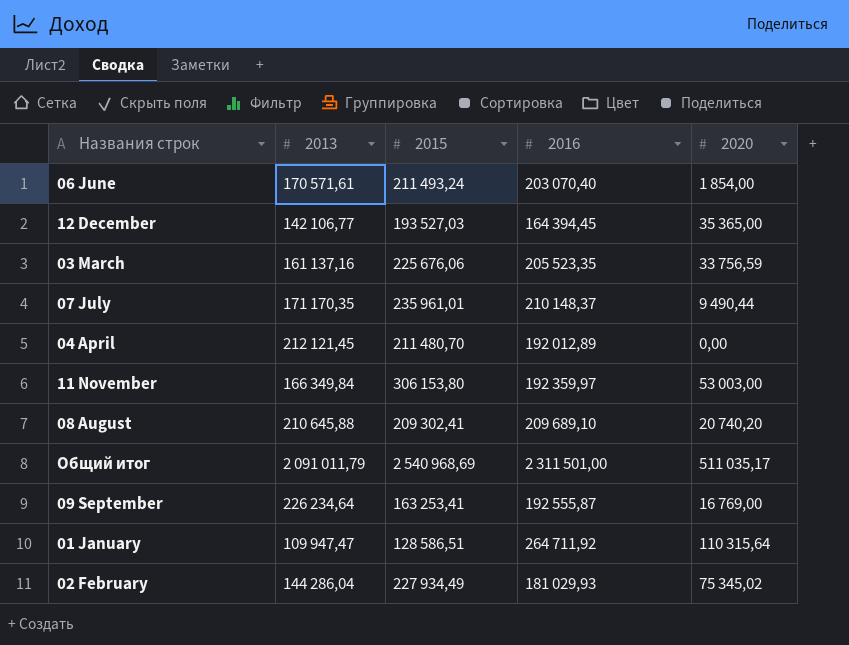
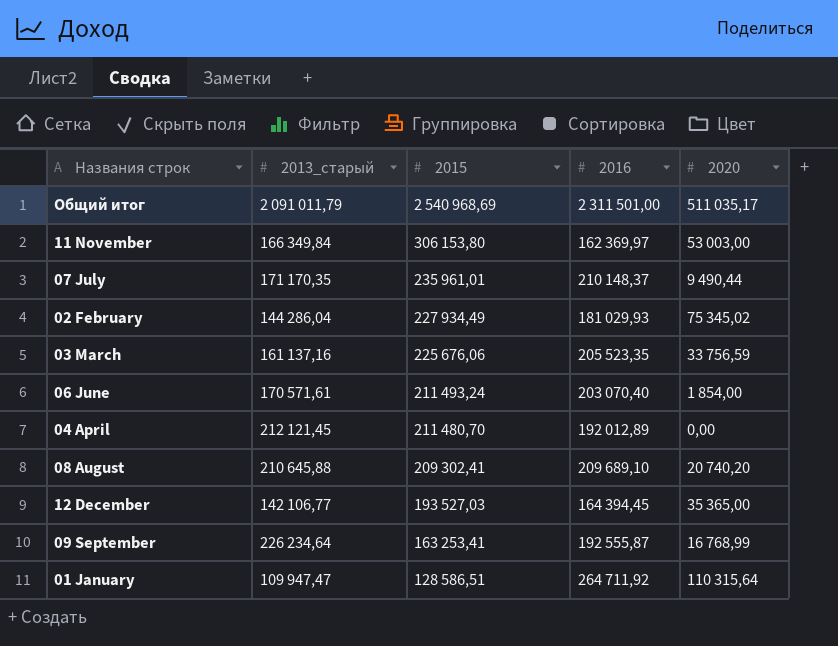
row order: none -> 2015 descending
column name: 2013 -> 2013_старый
11 November | 2016: 192 359,97 -> 162 369,97
09 September | 2020: 16 769,00 -> 16 768,99

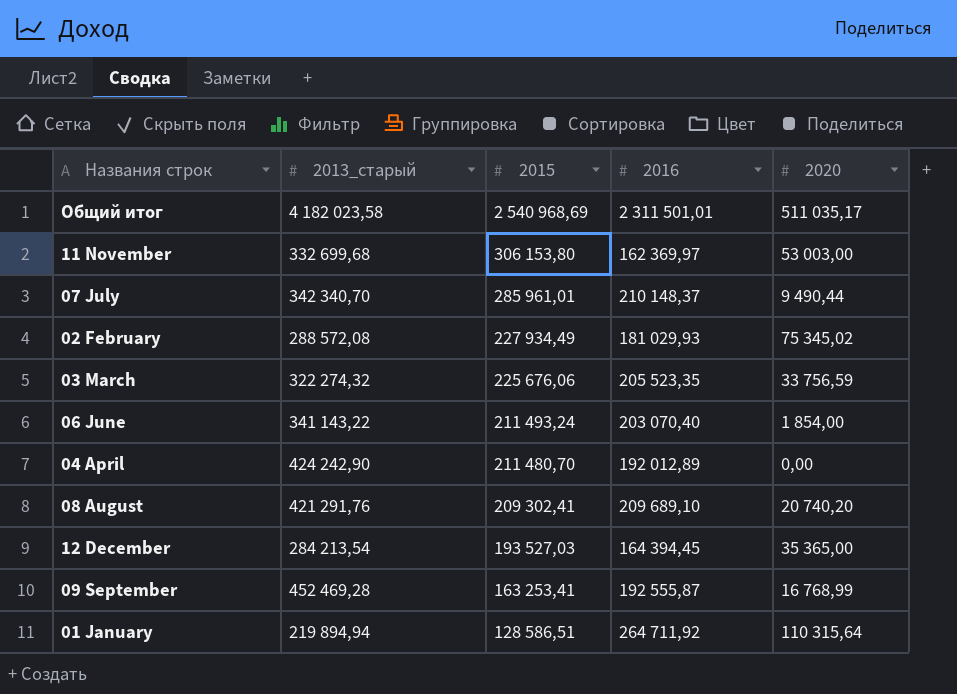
Общий итог | 2013_старый: 2 091 011,79 -> 4 182 023,58
Общий итог | 2016: 2 311 501,00 -> 2 311 501,01
11 November | 2013_старый: 166 349,84 -> 332 699,68
07 July | 2013_старый: 171 170,35 -> 342 340,70
07 July | 2015: 235 961,01 -> 285 961,01
02 February | 2013_старый: 144 286,04 -> 288 572,08
03 March | 2013_старый: 161 137,16 -> 322 274,32
06 June | 2013_старый: 170 571,61 -> 341 143,22
04 April | 2013_старый: 212 121,45 -> 424 242,90
08 August | 2013_старый: 210 645,88 -> 421 291,76
12 December | 2013_старый: 142 106,77 -> 284 213,54
09 September | 2013_старый: 226 234,64 -> 452 469,28
01 January | 2013_старый: 109 947,47 -> 219 894,94

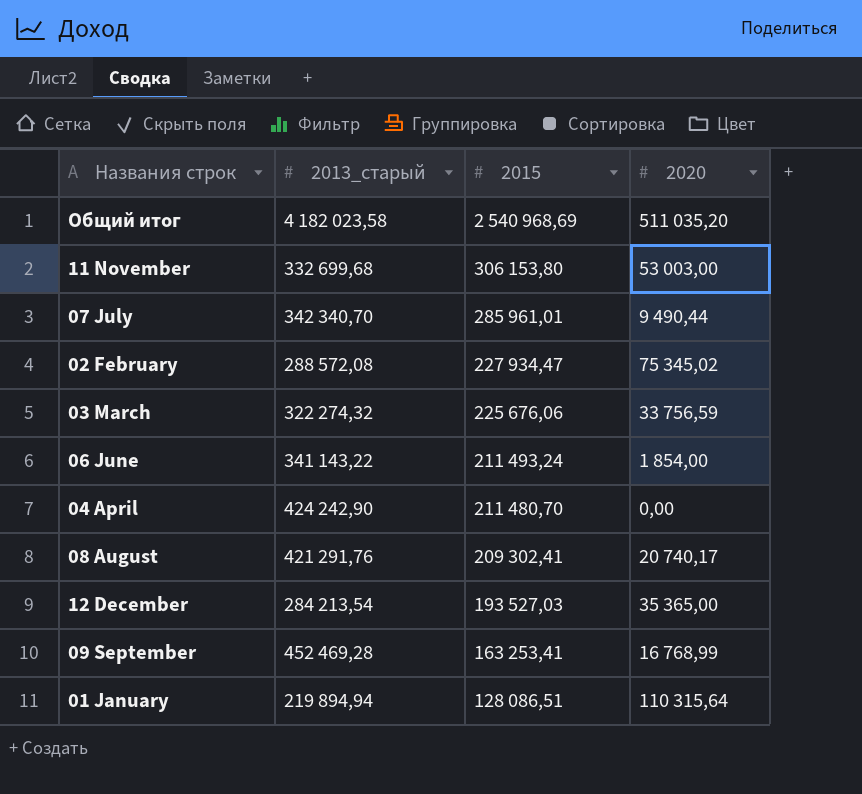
column 2016 | position: 4 -> none
Общий итог | 2020: 511 035,17 -> 511 035,20
02 February | 2015: 227 934,49 -> 227 934,47
08 August | 2020: 20 740,20 -> 20 740,17
01 January | 2015: 128 586,51 -> 128 086,51

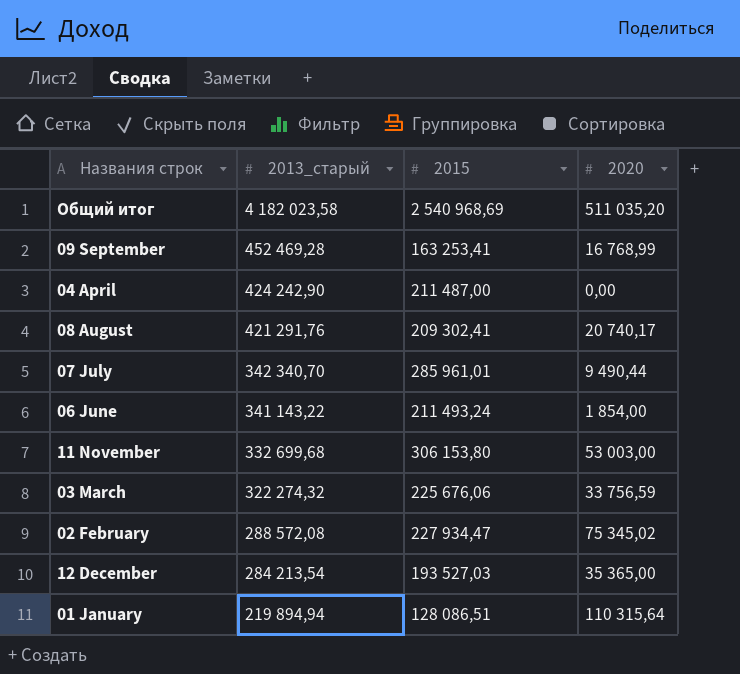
row order: 2015 descending -> 2013_старый descending
04 April | 2015: 211 480,70 -> 211 487,00

